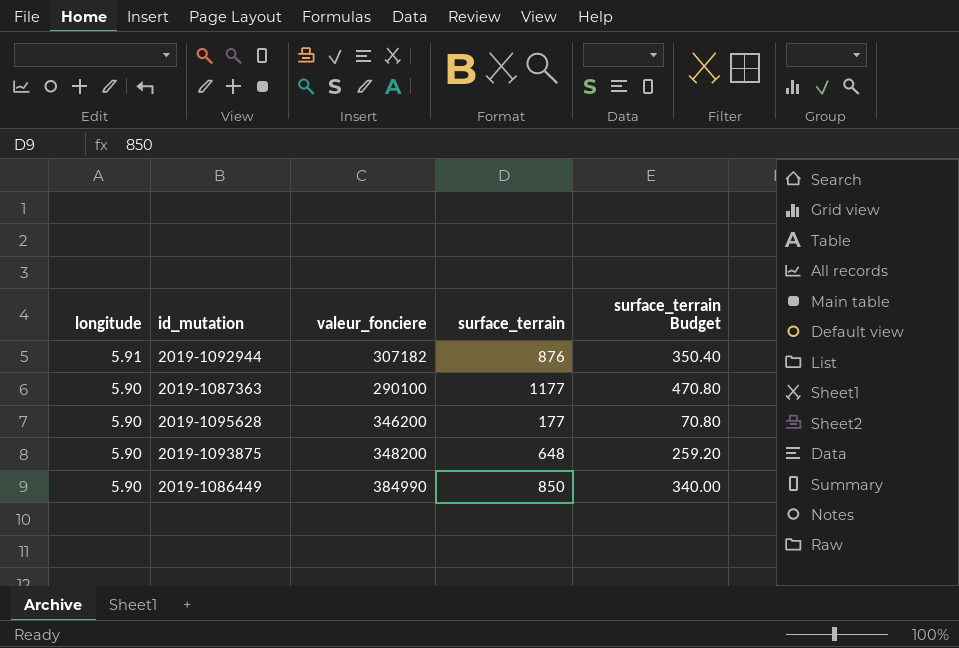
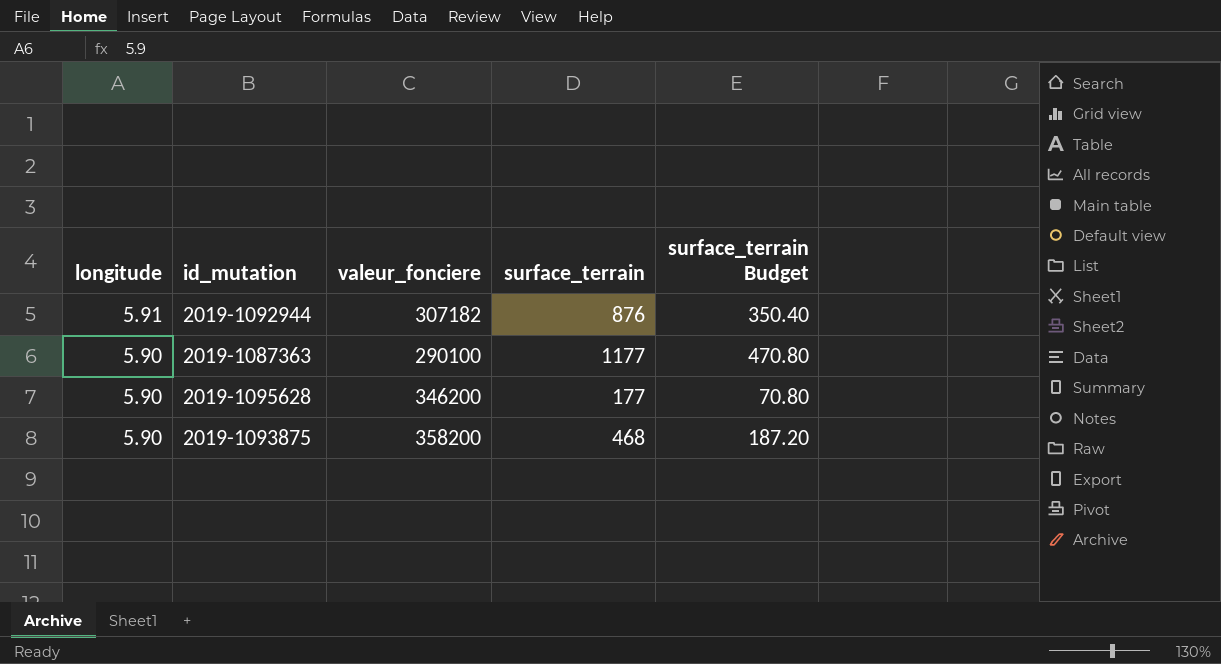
row 2019-1086449: 5.90 | 384990 | 850 | 340.00 -> none
2019-1093875 | valeur_fonciere: 348200 -> 358200
2019-1093875 | surface_terrain: 648 -> 468
2019-1093875 | surface_terrain Budget: 259.20 -> 187.20

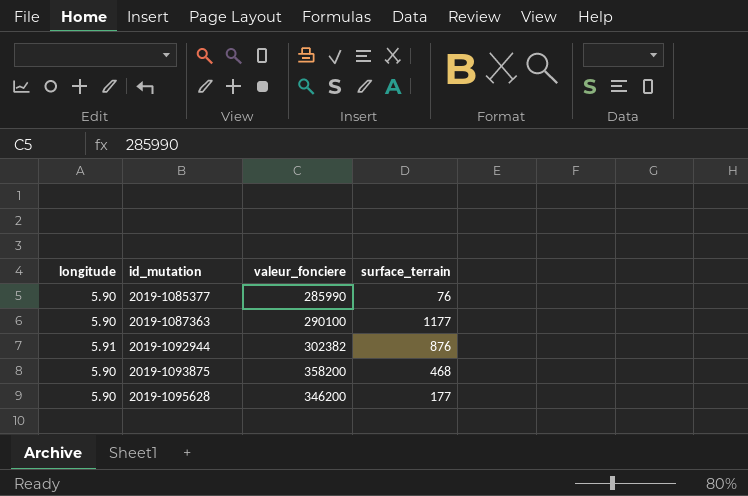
row order: longitude descending -> id_mutation ascending
column surface_terrain Budget | formula: [surface_terrain] * 0.4 -> none
row 2019-1085377: none -> 5.90 | 285990 | 76
2019-1092944 | valeur_fonciere: 307182 -> 302382

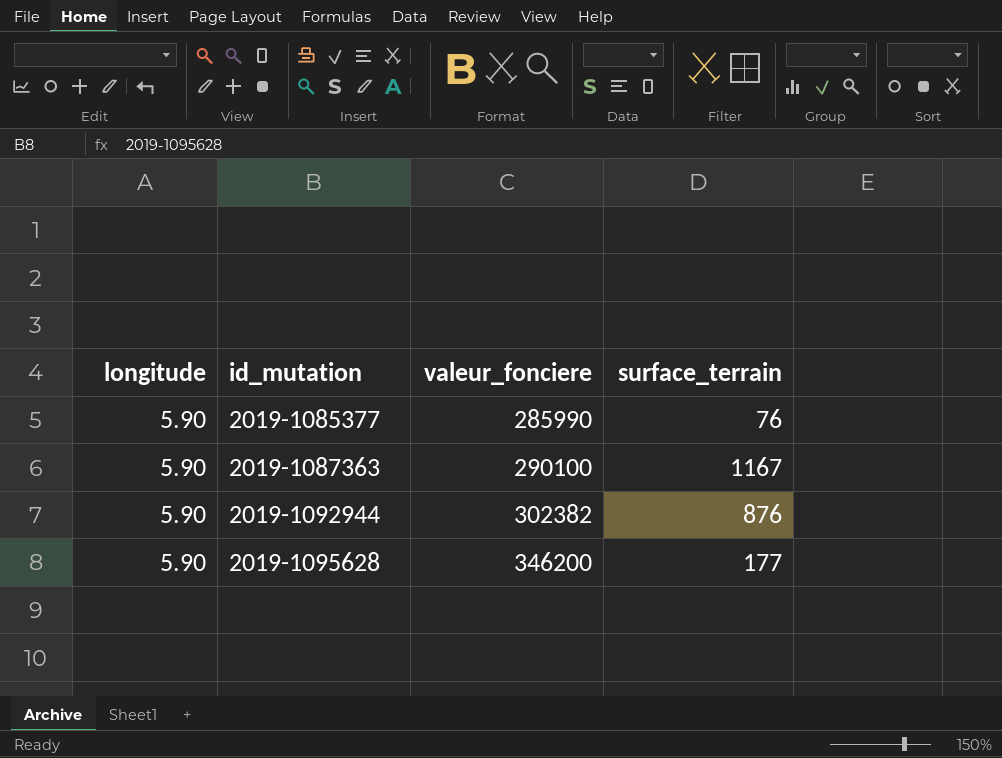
row 2019-1093875: 5.90 | 358200 | 468 -> none
2019-1087363 | surface_terrain: 1177 -> 1167
2019-1092944 | longitude: 5.91 -> 5.90

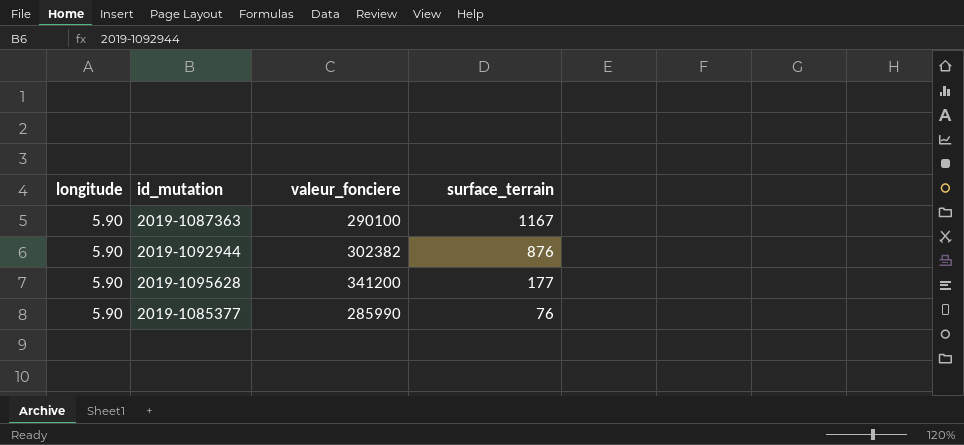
row order: id_mutation ascending -> surface_terrain descending
2019-1095628 | valeur_fonciere: 346200 -> 341200

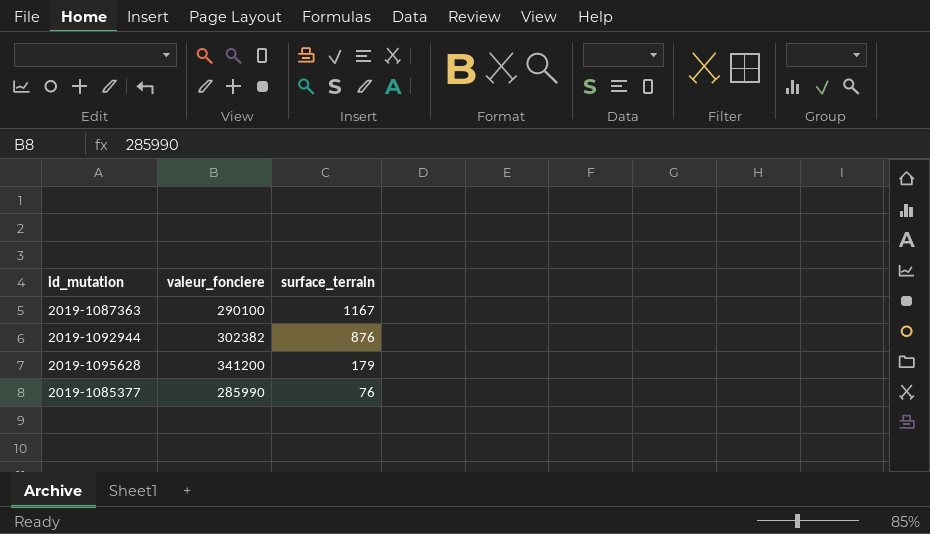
column longitude | position: 1 -> none
2019-1095628 | surface_terrain: 177 -> 179

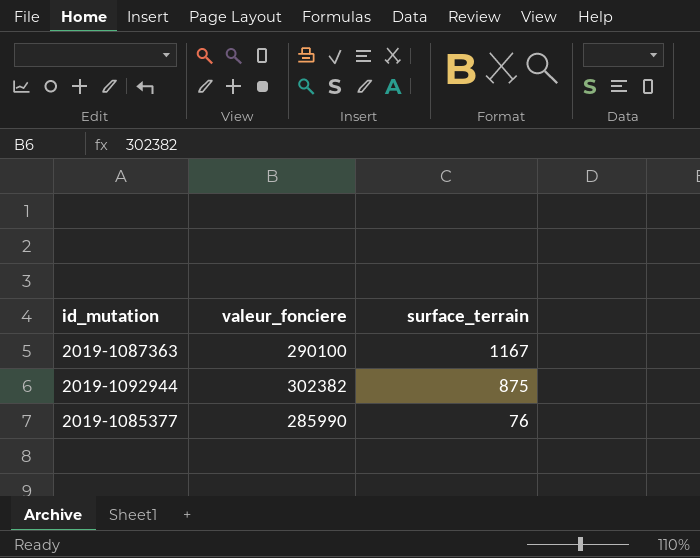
row 2019-1095628: 341200 | 179 -> none
2019-1092944 | surface_terrain: 876 -> 875

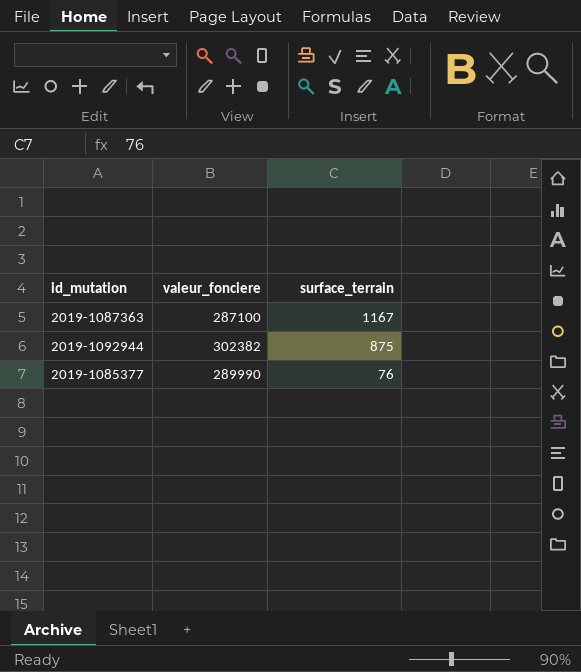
2019-1087363 | valeur_fonciere: 290100 -> 287100
2019-1085377 | valeur_fonciere: 285990 -> 289990

